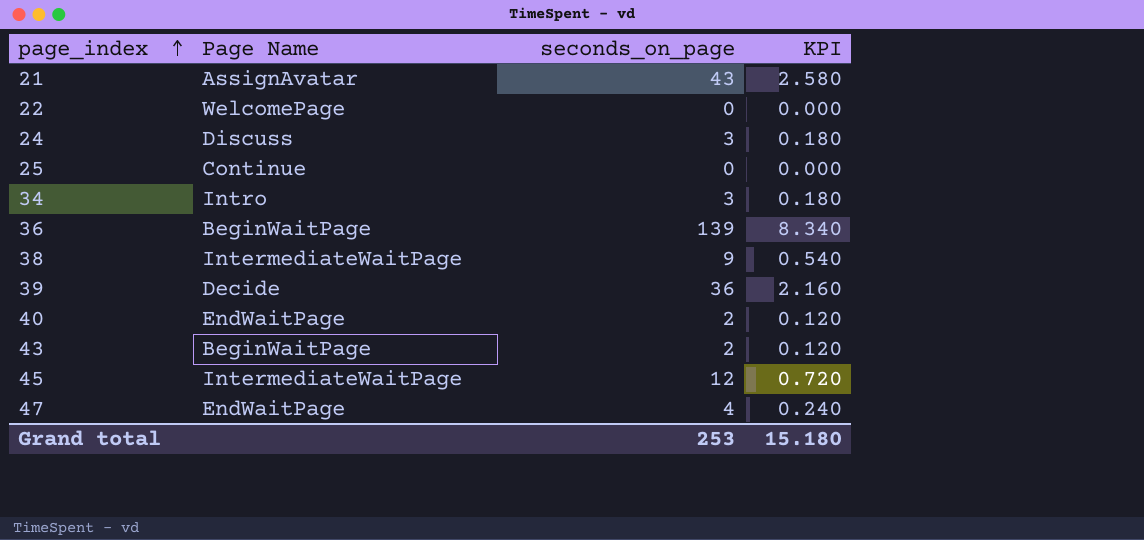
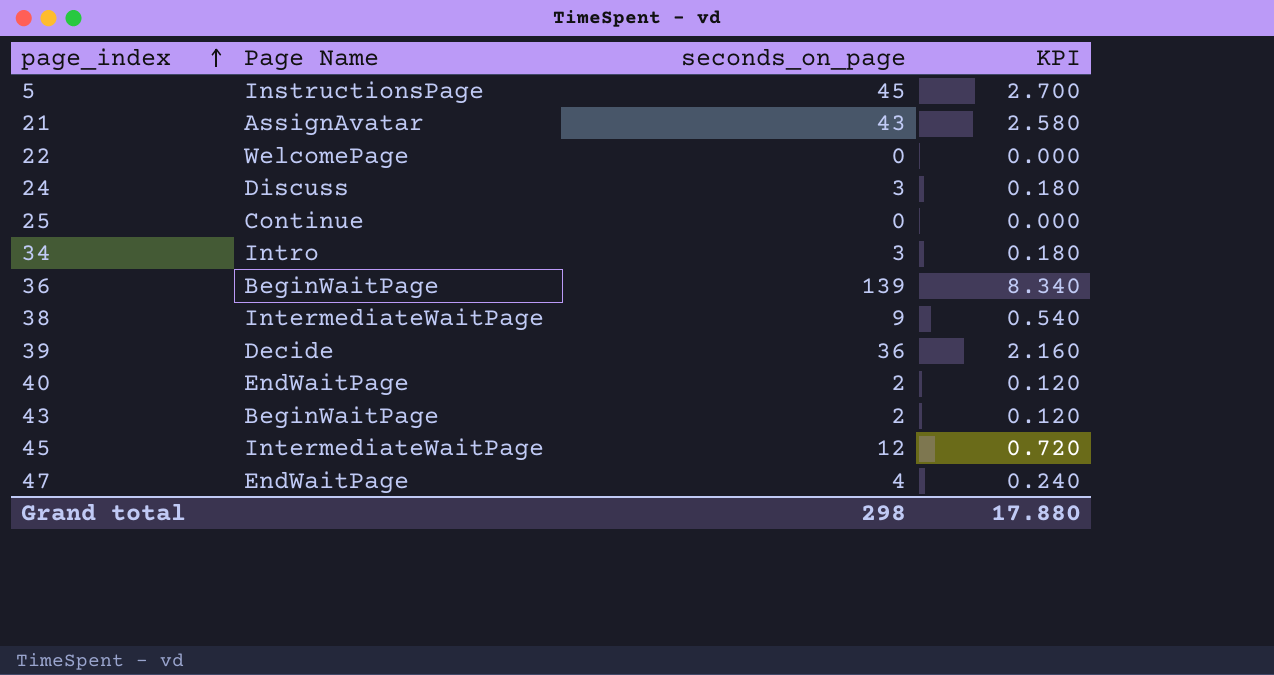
row 5: none -> InstructionsPage | 45 | 2.700
Grand total | seconds_on_page: 253 -> 298
Grand total | KPI: 15.180 -> 17.880

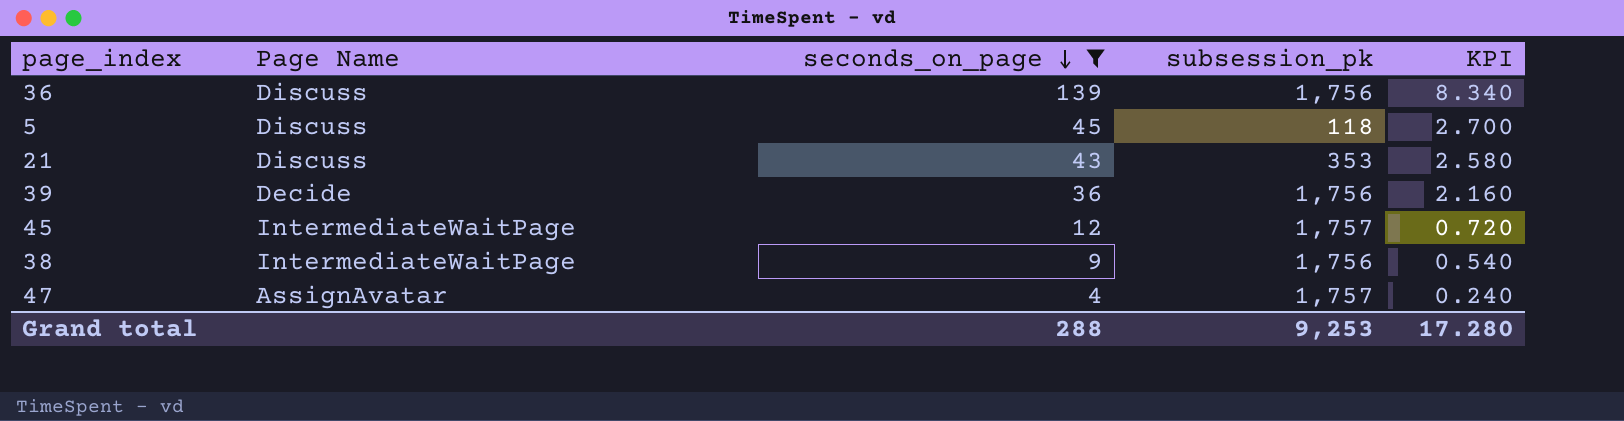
filter: none -> seconds_on_page >= 4
row order: page_index ascending -> seconds_on_page descending
column subsession_pk | position: none -> 4
36 | Page Name: BeginWaitPage -> Discuss
5 | Page Name: InstructionsPage -> Discuss
21 | Page Name: AssignAvatar -> Discuss
47 | Page Name: EndWaitPage -> AssignAvatar
Grand total | seconds_on_page: 298 -> 288
Grand total | KPI: 17.880 -> 17.280

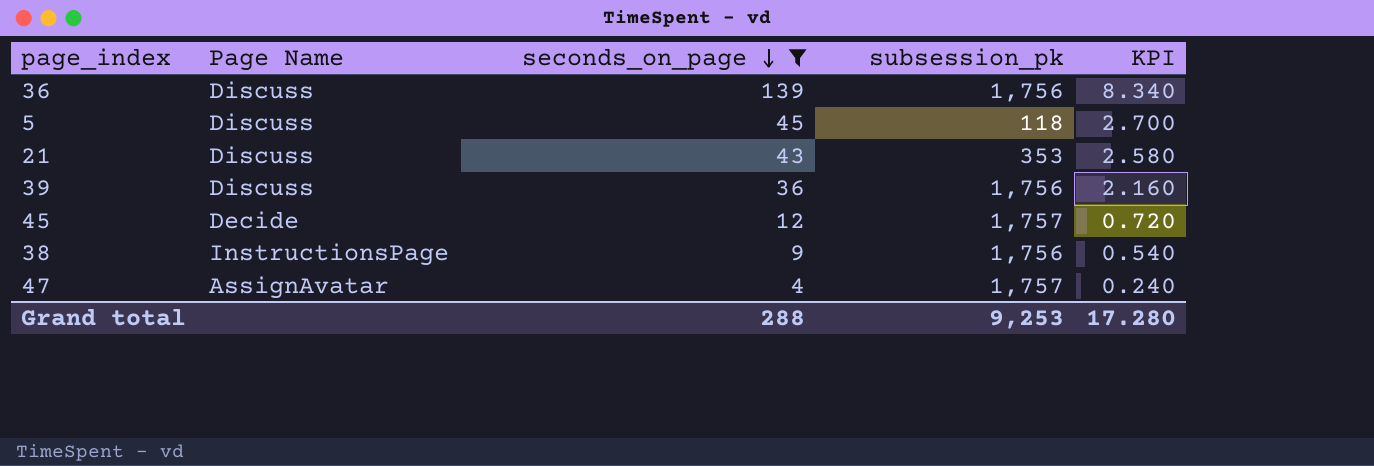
39 | Page Name: Decide -> Discuss
45 | Page Name: IntermediateWaitPage -> Decide
38 | Page Name: IntermediateWaitPage -> InstructionsPage

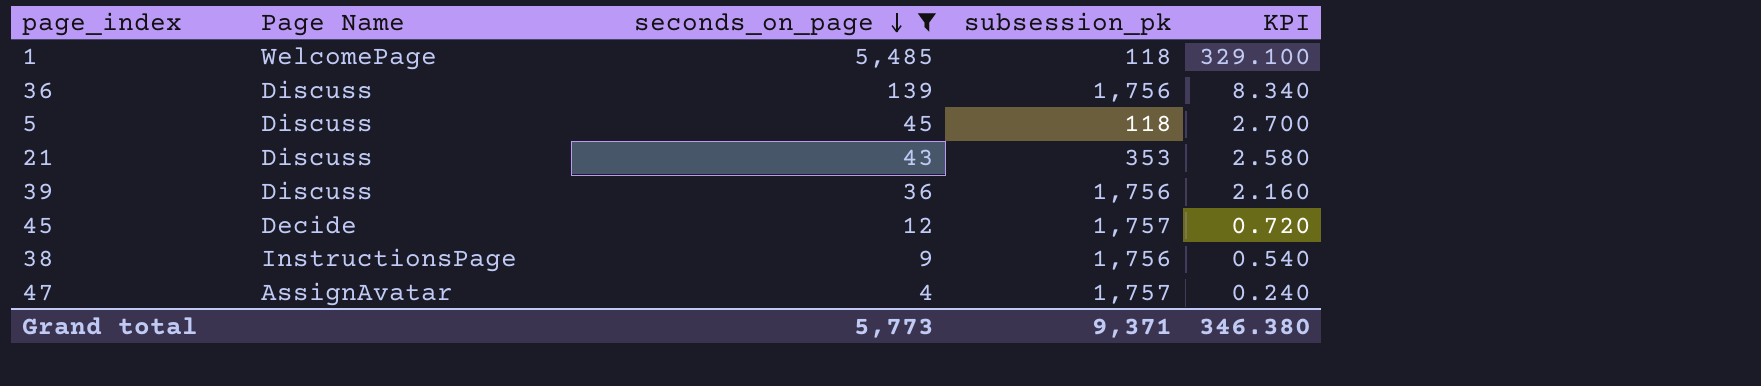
row 1: none -> WelcomePage | 5,485 | 118 | 329.100
Grand total | seconds_on_page: 288 -> 5,773
Grand total | subsession_pk: 9,253 -> 9,371
Grand total | KPI: 17.280 -> 346.380

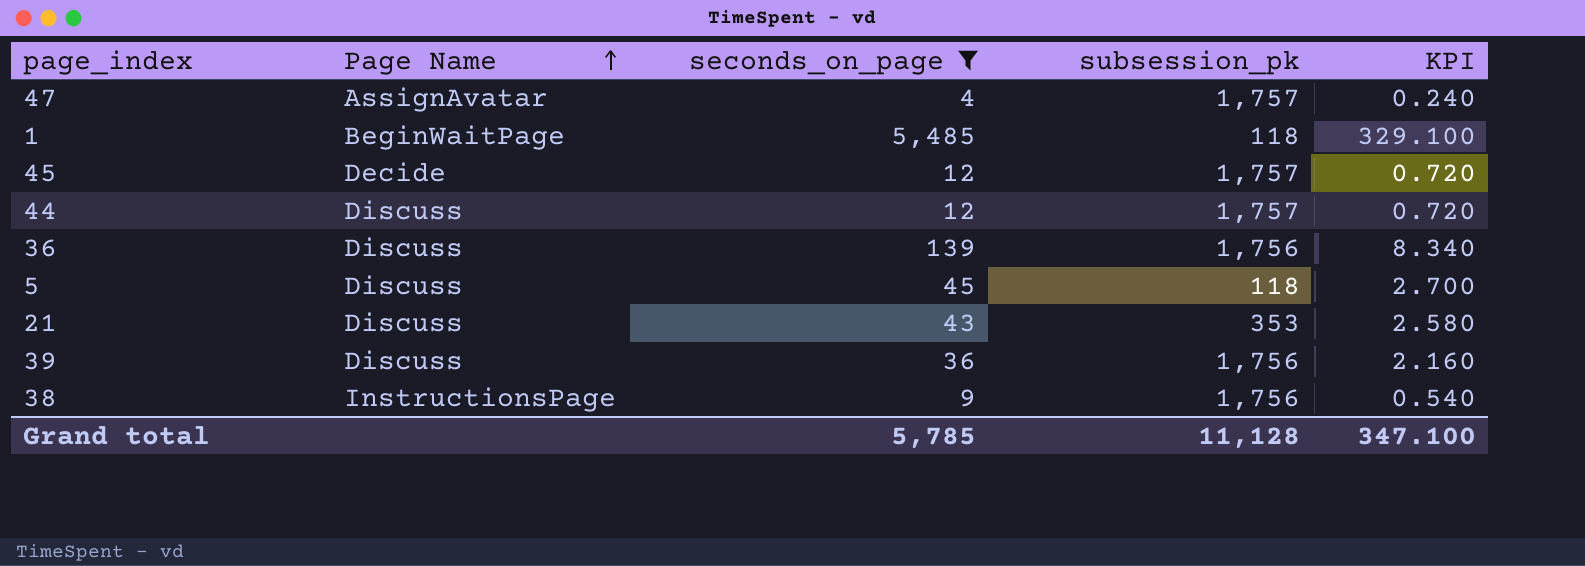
row order: seconds_on_page descending -> Page Name ascending
1 | Page Name: WelcomePage -> BeginWaitPage
row 44: none -> Discuss | 12 | 1,757 | 0.720
Grand total | seconds_on_page: 5,773 -> 5,785
Grand total | subsession_pk: 9,371 -> 11,128
Grand total | KPI: 346.380 -> 347.100

